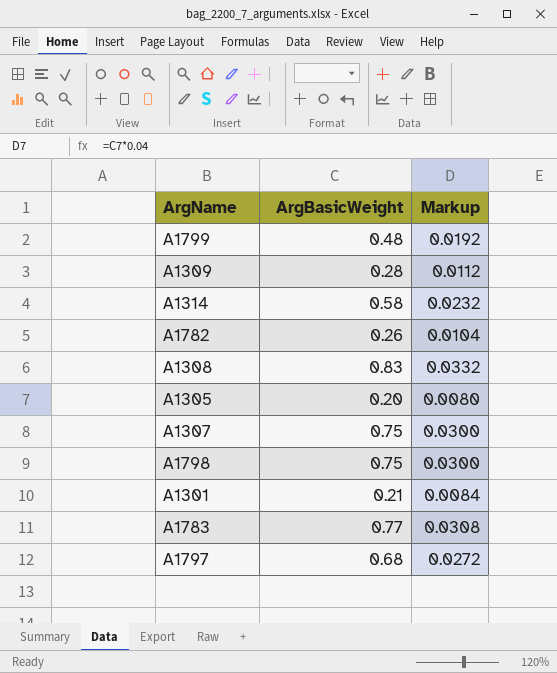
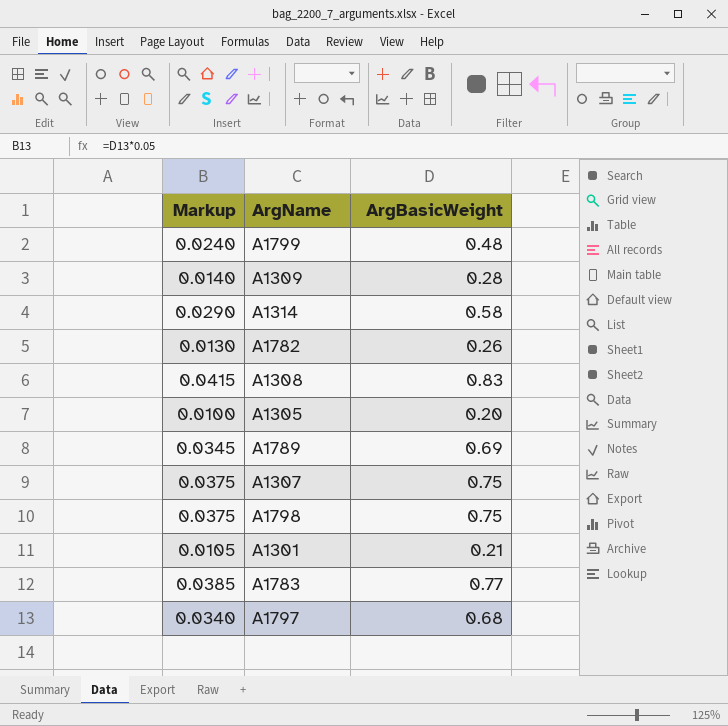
column Markup | formula: [ArgBasicWeight] * 0.04 -> [ArgBasicWeight] * 0.05
column Markup | position: 3 -> 1
row A1789: none -> 0.0345 | 0.69

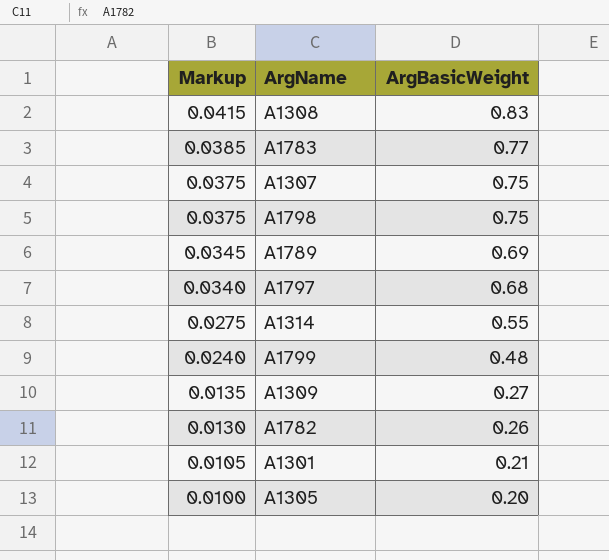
row order: none -> Markup descending
A1314 | Markup: 0.0290 -> 0.0275
A1314 | ArgBasicWeight: 0.58 -> 0.55
A1309 | Markup: 0.0140 -> 0.0135
A1309 | ArgBasicWeight: 0.28 -> 0.27

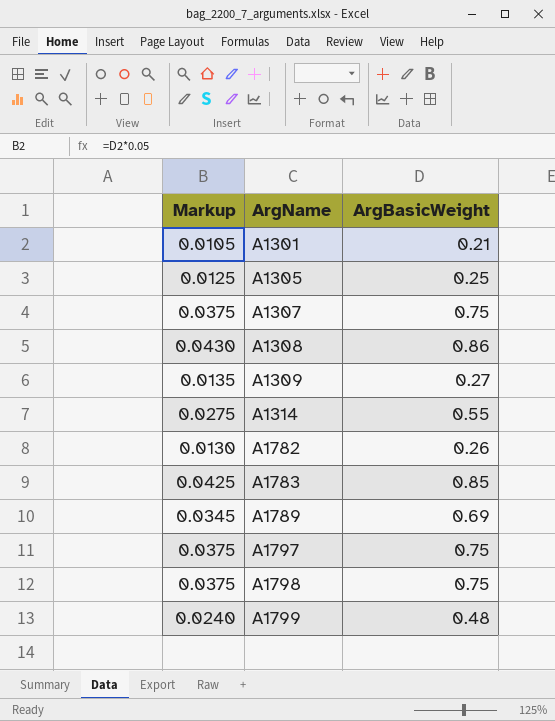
row order: Markup descending -> ArgName ascending
A1305 | Markup: 0.0100 -> 0.0125
A1305 | ArgBasicWeight: 0.20 -> 0.25
A1308 | Markup: 0.0415 -> 0.0430
A1308 | ArgBasicWeight: 0.83 -> 0.86
A1783 | Markup: 0.0385 -> 0.0425
A1783 | ArgBasicWeight: 0.77 -> 0.85
A1797 | Markup: 0.0340 -> 0.0375
A1797 | ArgBasicWeight: 0.68 -> 0.75

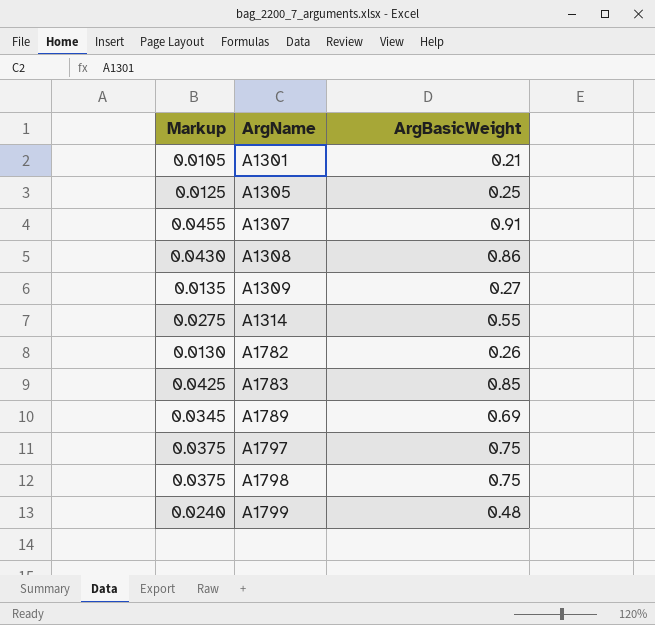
A1307 | Markup: 0.0375 -> 0.0455
A1307 | ArgBasicWeight: 0.75 -> 0.91

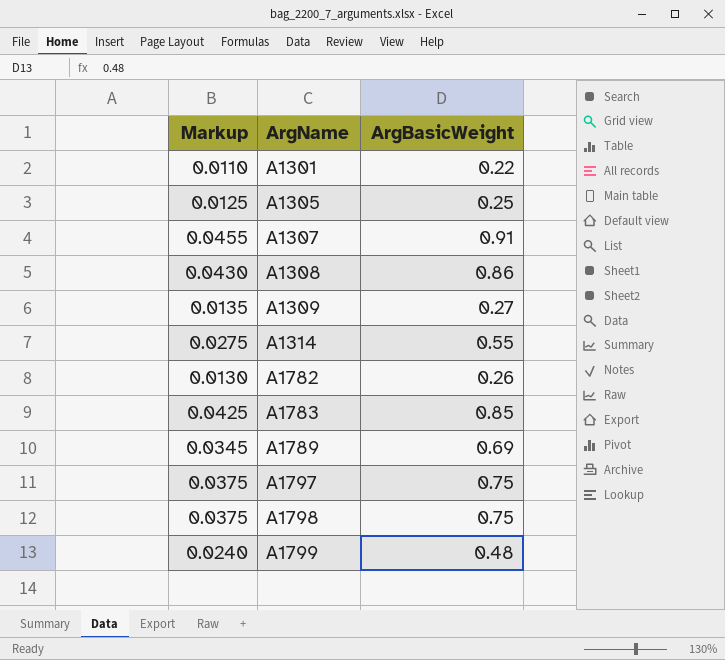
A1301 | Markup: 0.0105 -> 0.0110
A1301 | ArgBasicWeight: 0.21 -> 0.22

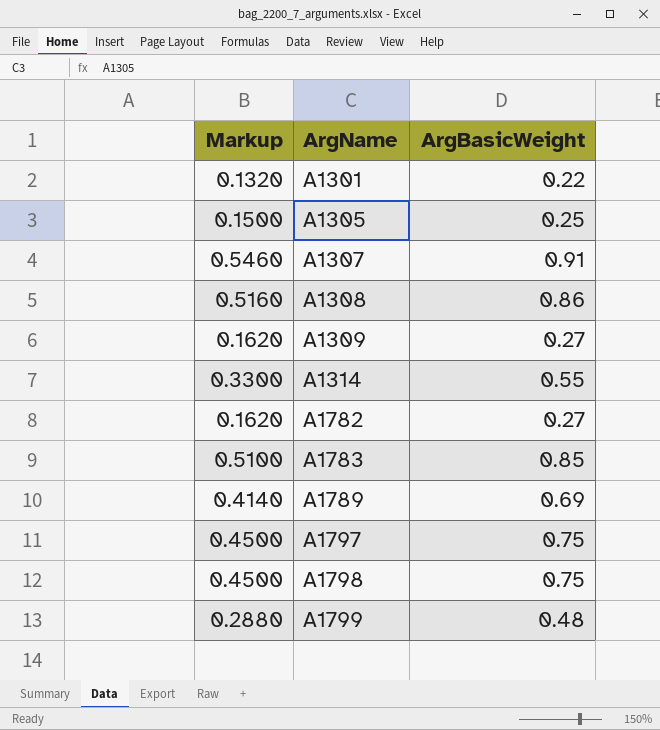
column Markup | formula: [ArgBasicWeight] * 0.05 -> [ArgBasicWeight] * 0.6
A1782 | ArgBasicWeight: 0.26 -> 0.27

